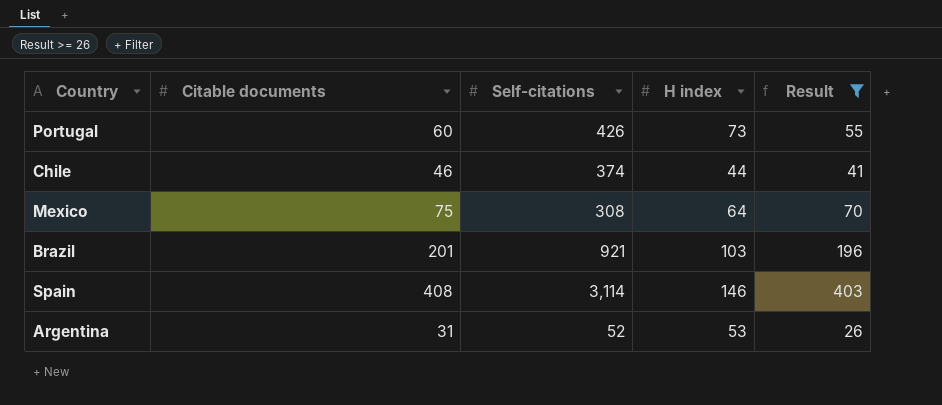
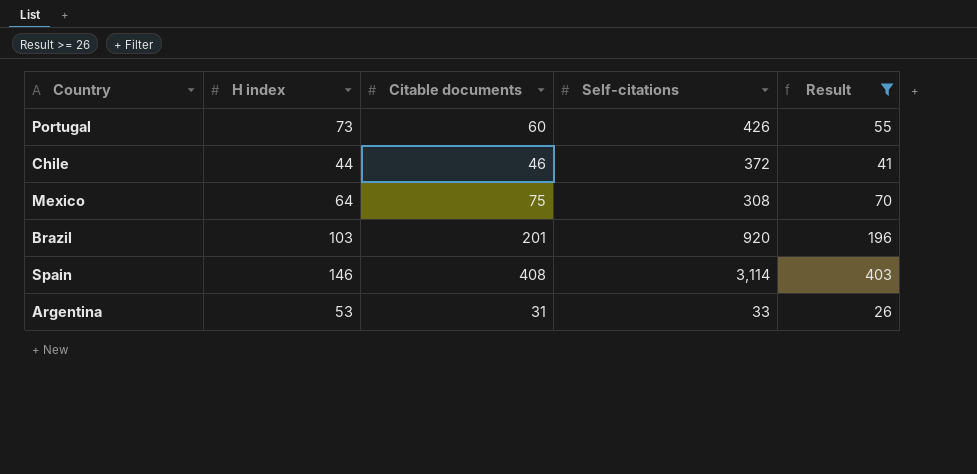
column H index | position: 4 -> 2
Chile | Self-citations: 374 -> 372
Brazil | Self-citations: 921 -> 920
Argentina | Self-citations: 52 -> 33

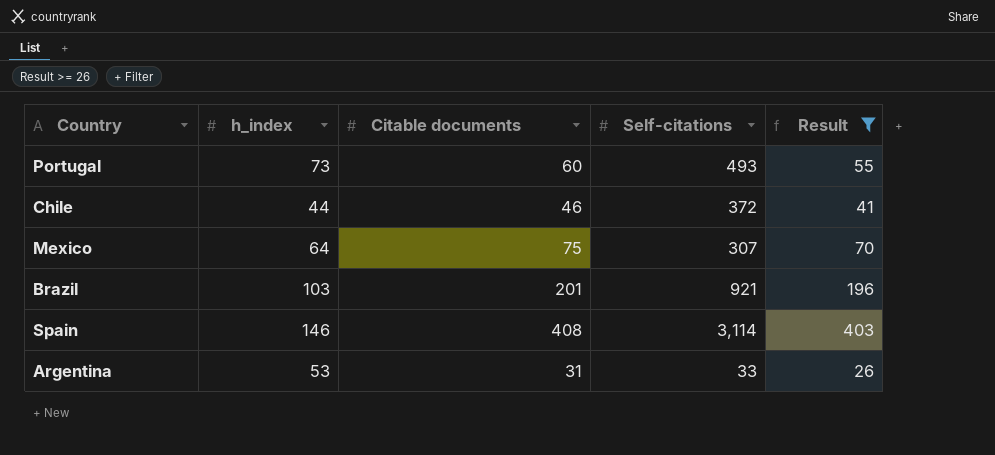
column name: H index -> h_index
Portugal | Self-citations: 426 -> 493
Mexico | Self-citations: 308 -> 307
Brazil | Self-citations: 920 -> 921

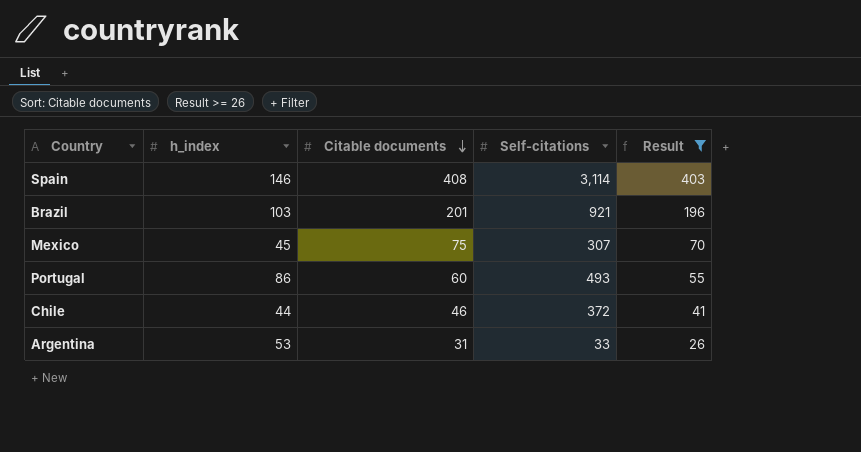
row order: none -> Citable documents descending
Mexico | h_index: 64 -> 45
Portugal | h_index: 73 -> 86

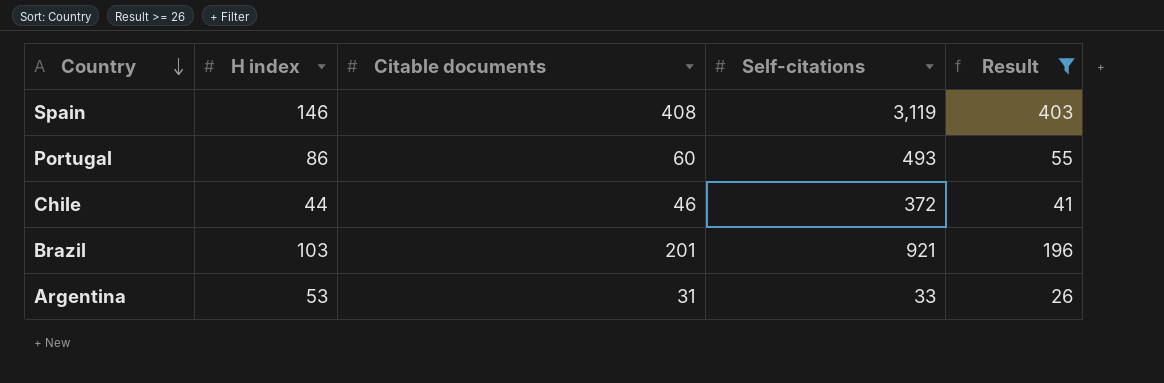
row order: Citable documents descending -> Country descending
column name: h_index -> H index
row Mexico: 45 | 75 | 307 | 70 -> none
Spain | Self-citations: 3,114 -> 3,119

